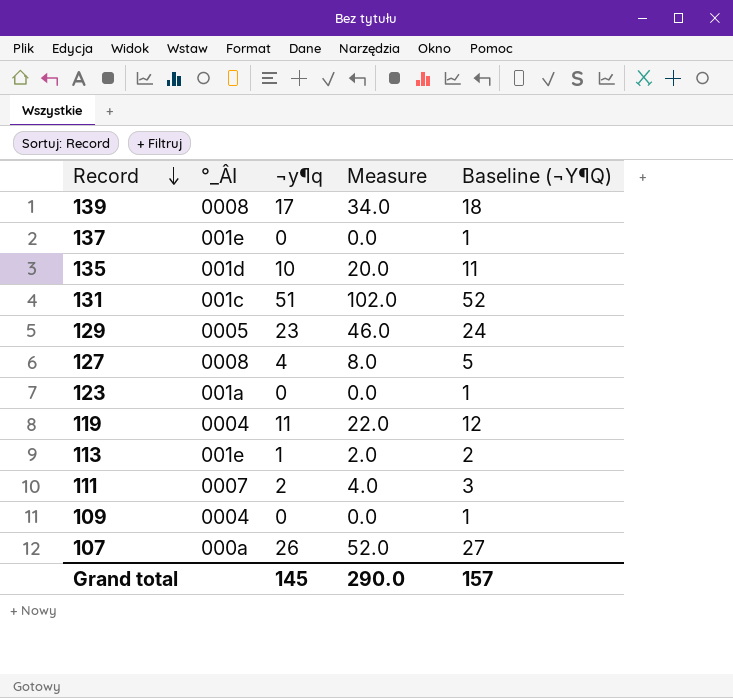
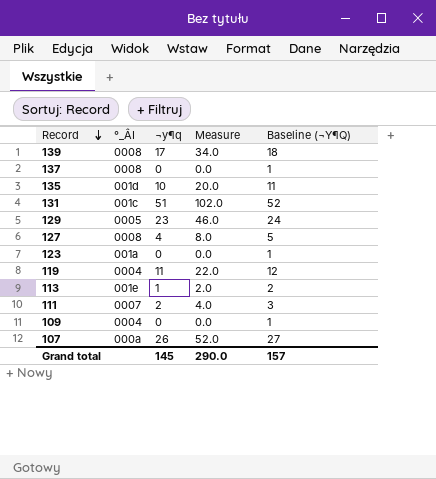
137 | °_ÂI: 001e -> 0008

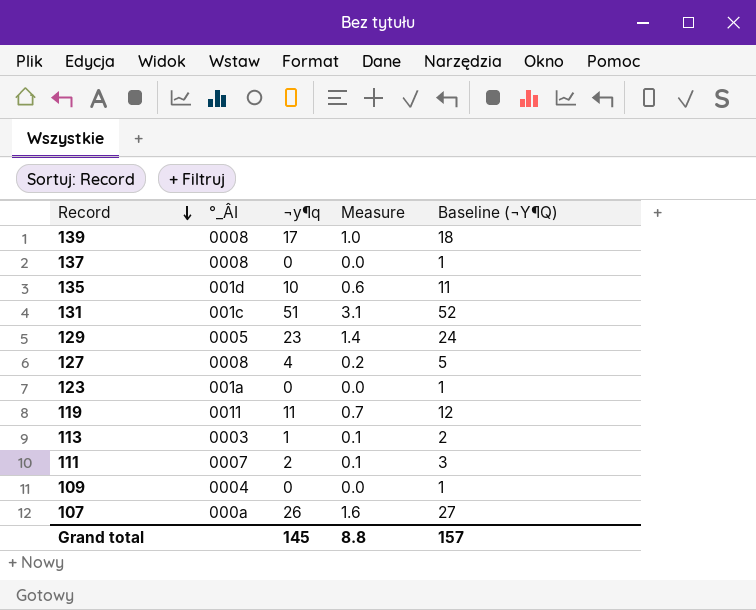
column Measure | formula: [¬y¶q] * 2 -> [¬y¶q] * 0.06
119 | °_ÂI: 0004 -> 0011
113 | °_ÂI: 001e -> 0003
Grand total | Measure: 290.0 -> 8.8

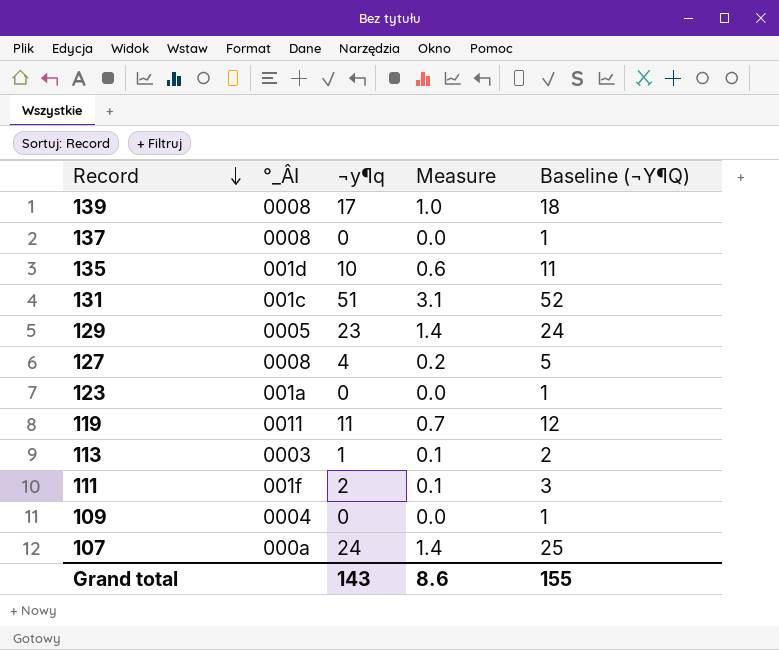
111 | °_ÂI: 0007 -> 001f
107 | ¬y¶q: 26 -> 24
107 | Measure: 1.6 -> 1.4
107 | Baseline (¬Y¶Q): 27 -> 25
Grand total | ¬y¶q: 145 -> 143
Grand total | Measure: 8.8 -> 8.6
Grand total | Baseline (¬Y¶Q): 157 -> 155

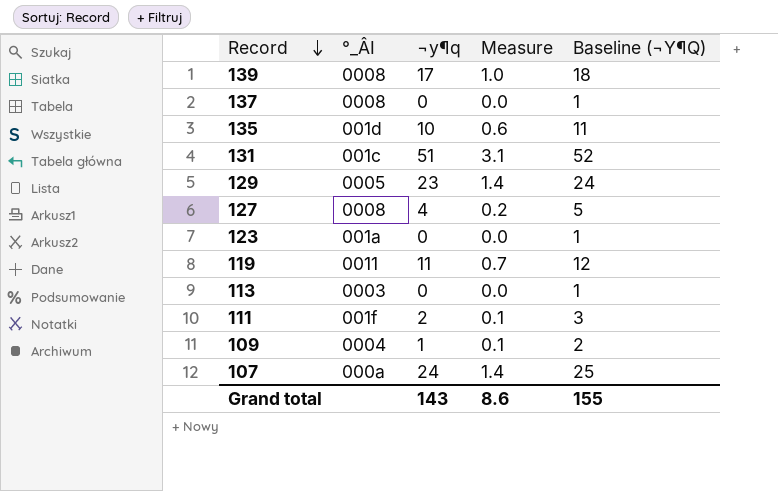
113 | ¬y¶q: 1 -> 0
113 | Measure: 0.1 -> 0.0
113 | Baseline (¬Y¶Q): 2 -> 1
109 | ¬y¶q: 0 -> 1
109 | Measure: 0.0 -> 0.1
109 | Baseline (¬Y¶Q): 1 -> 2

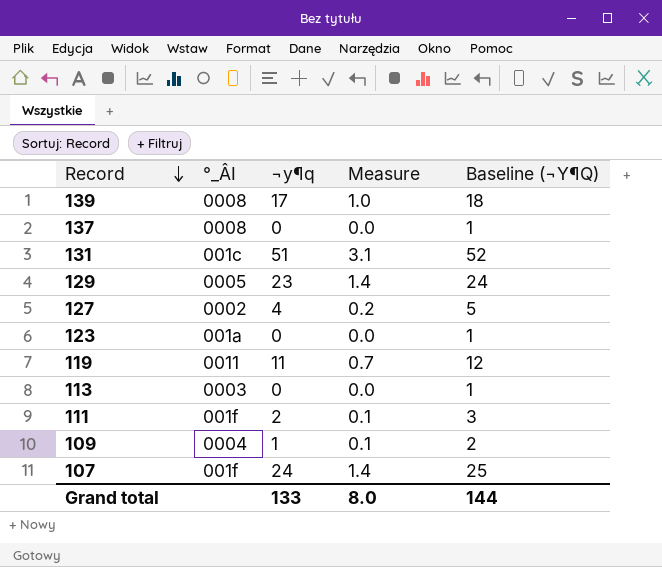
row 135: 001d | 10 | 0.6 | 11 -> none
127 | °_ÂI: 0008 -> 0002
107 | °_ÂI: 000a -> 001f
Grand total | ¬y¶q: 143 -> 133
Grand total | Measure: 8.6 -> 8.0
Grand total | Baseline (¬Y¶Q): 155 -> 144

